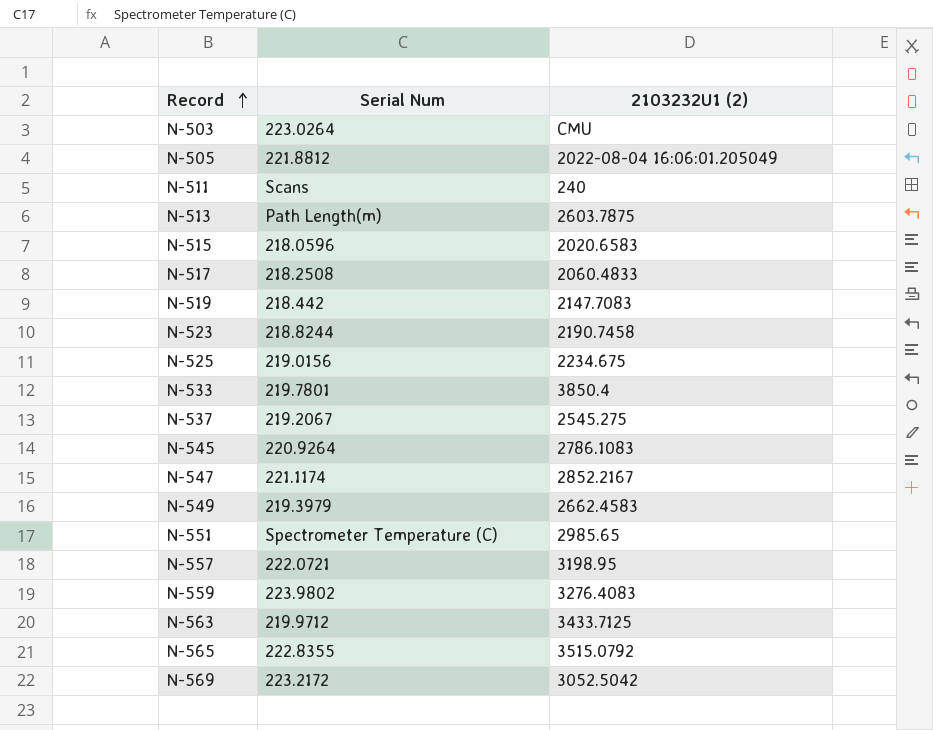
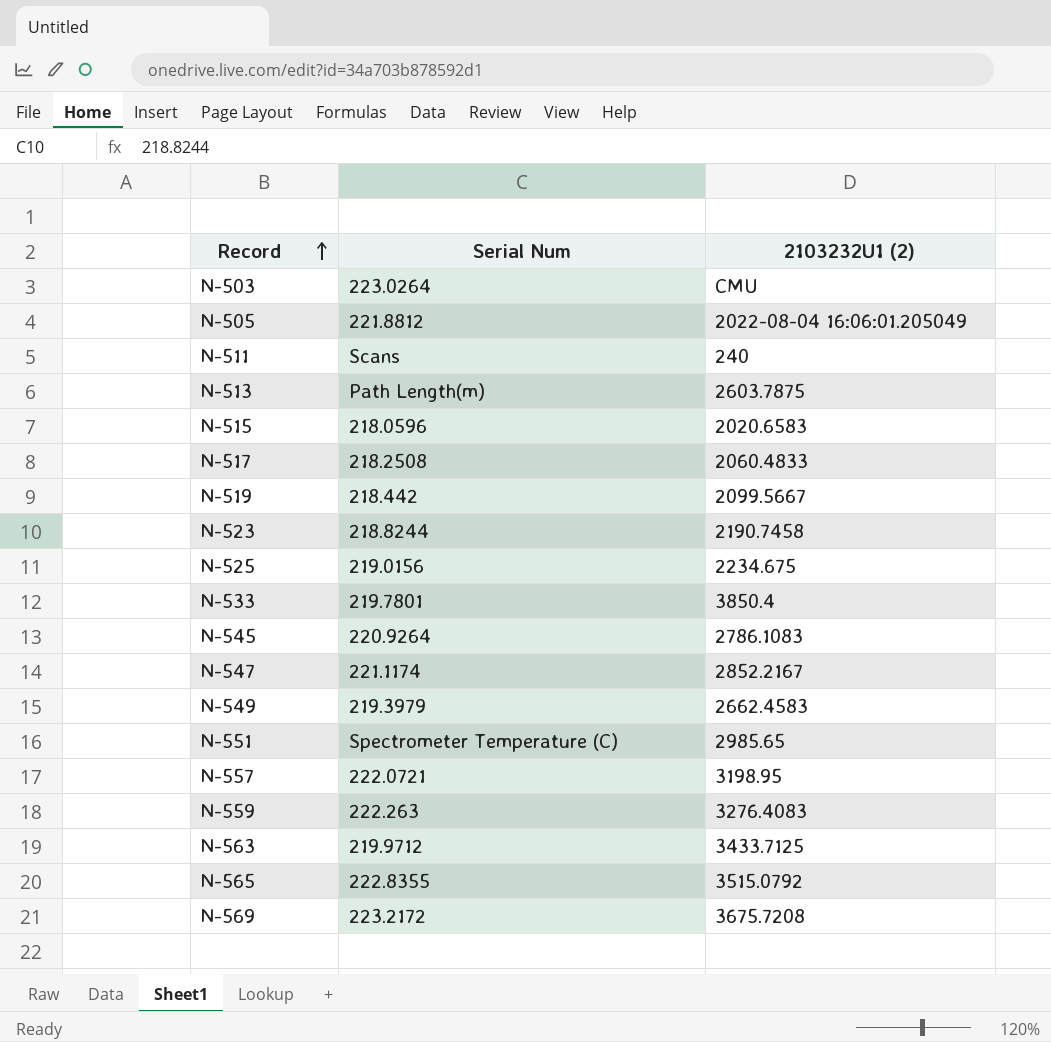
row N-537: 219.2067 | 2545.275 -> none
N-519 | 2103232U1 (2): 2147.7083 -> 2099.5667
N-559 | Serial Num: 223.9802 -> 222.263
N-569 | 2103232U1 (2): 3052.5042 -> 3675.7208

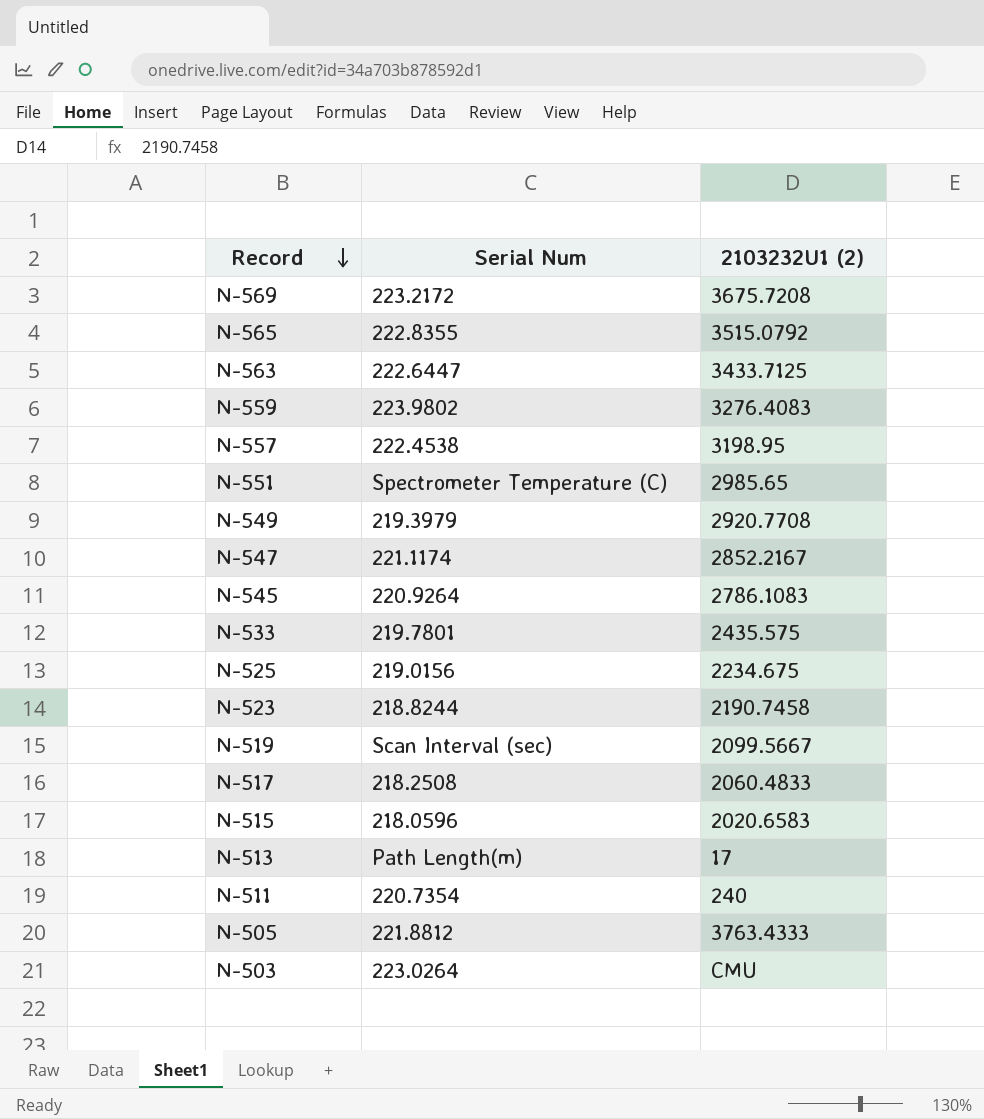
row order: Record ascending -> Record descending
N-563 | Serial Num: 219.9712 -> 222.6447
N-559 | Serial Num: 222.263 -> 223.9802
N-557 | Serial Num: 222.0721 -> 222.4538
N-549 | 2103232U1 (2): 2662.4583 -> 2920.7708
N-533 | 2103232U1 (2): 3850.4 -> 2435.575
N-519 | Serial Num: 218.442 -> Scan Interval (sec)
N-513 | 2103232U1 (2): 2603.7875 -> 17
N-511 | Serial Num: Scans -> 220.7354
N-505 | 2103232U1 (2): 2022-08-04 16:06:01.205049 -> 3763.4333

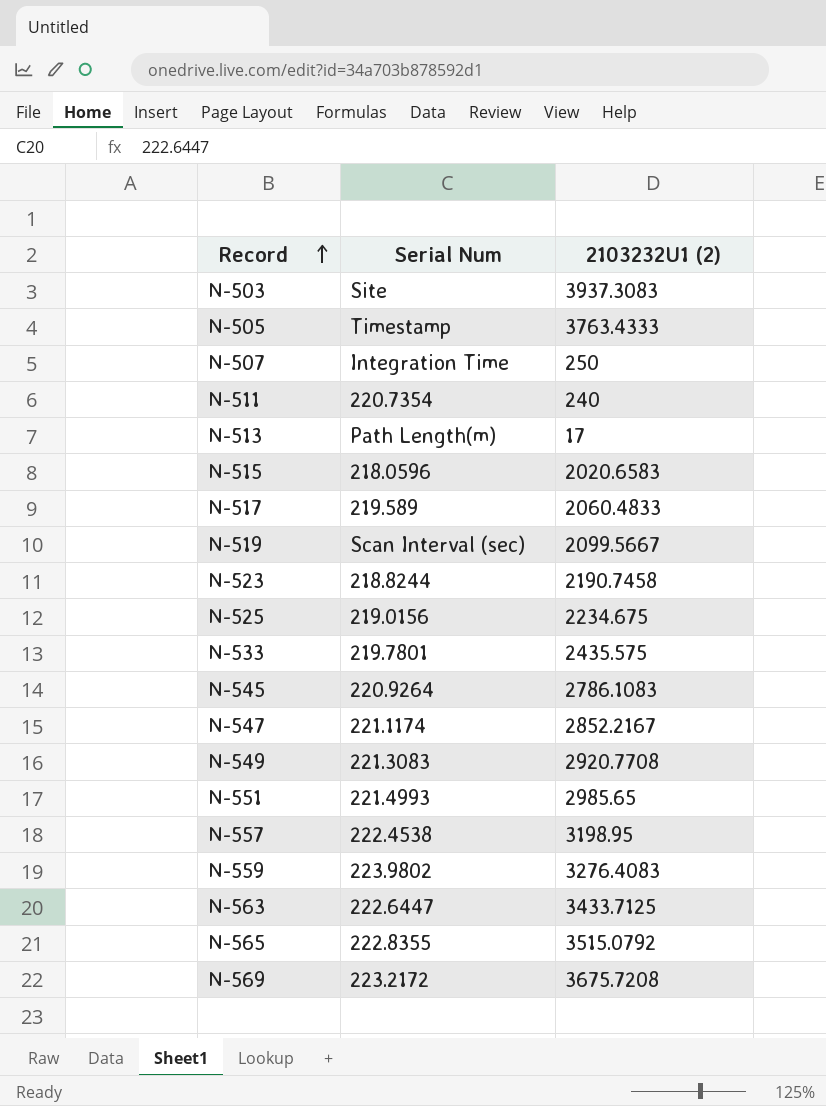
row order: Record descending -> Record ascending
N-503 | Serial Num: 223.0264 -> Site
N-503 | 2103232U1 (2): CMU -> 3937.3083
N-505 | Serial Num: 221.8812 -> Timestamp
row N-507: none -> Integration Time | 250
N-517 | Serial Num: 218.2508 -> 219.589
N-549 | Serial Num: 219.3979 -> 221.3083
N-551 | Serial Num: Spectrometer Temperature (C) -> 221.4993

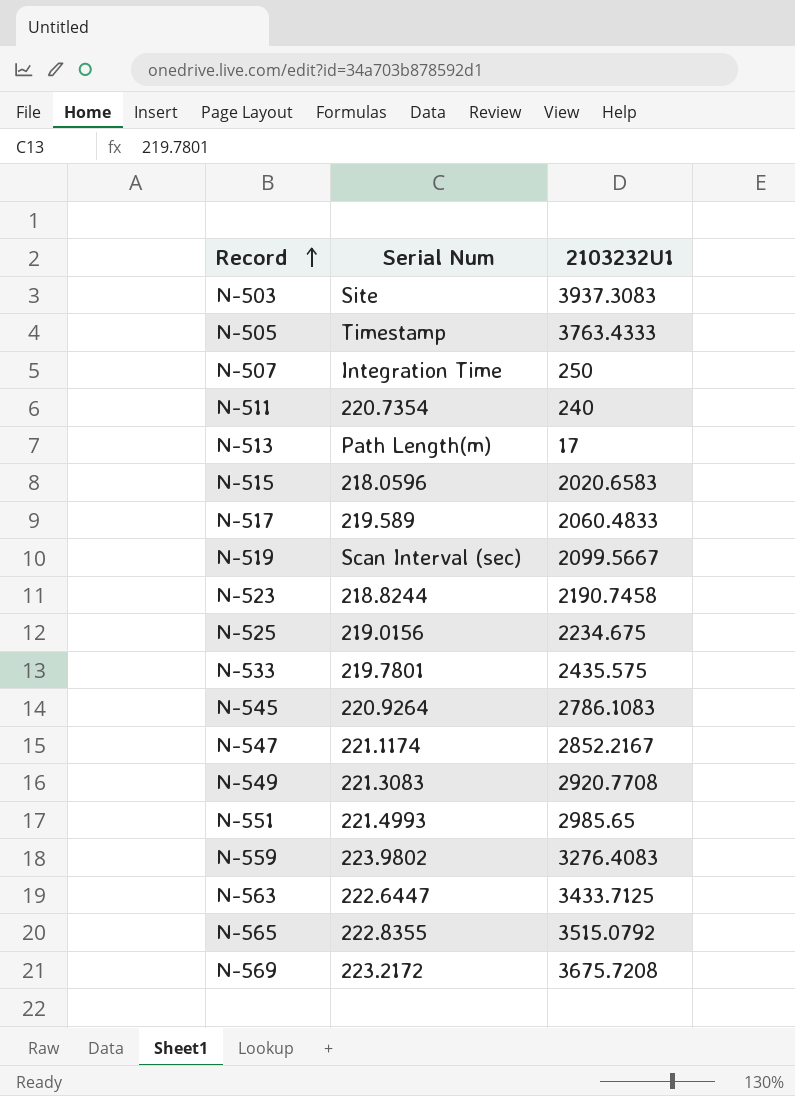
column name: 2103232U1 (2) -> 2103232U1
row N-557: 222.4538 | 3198.95 -> none

